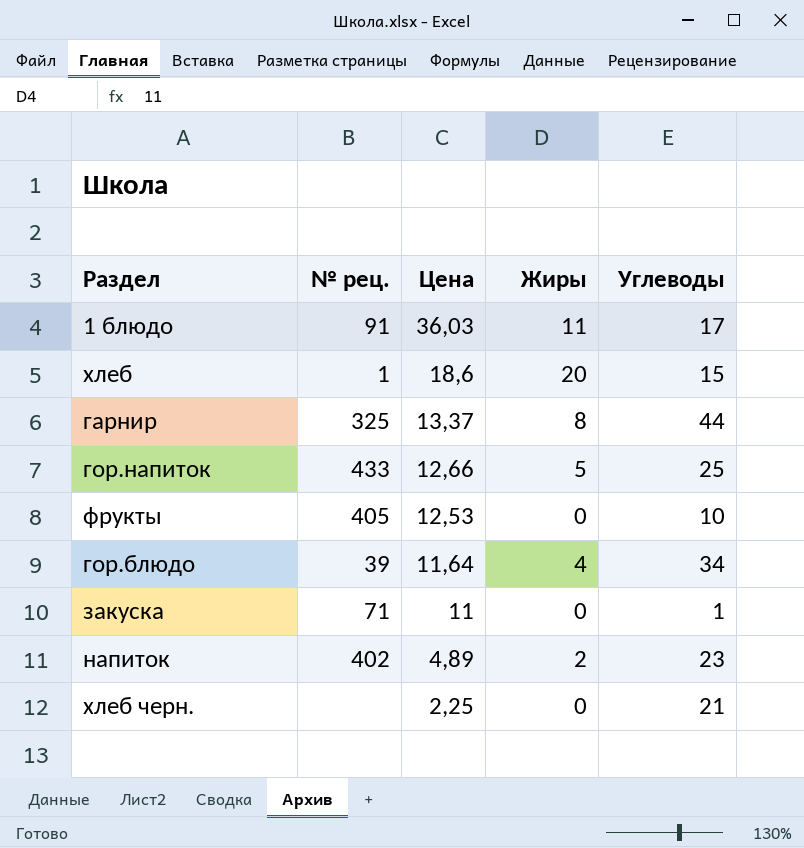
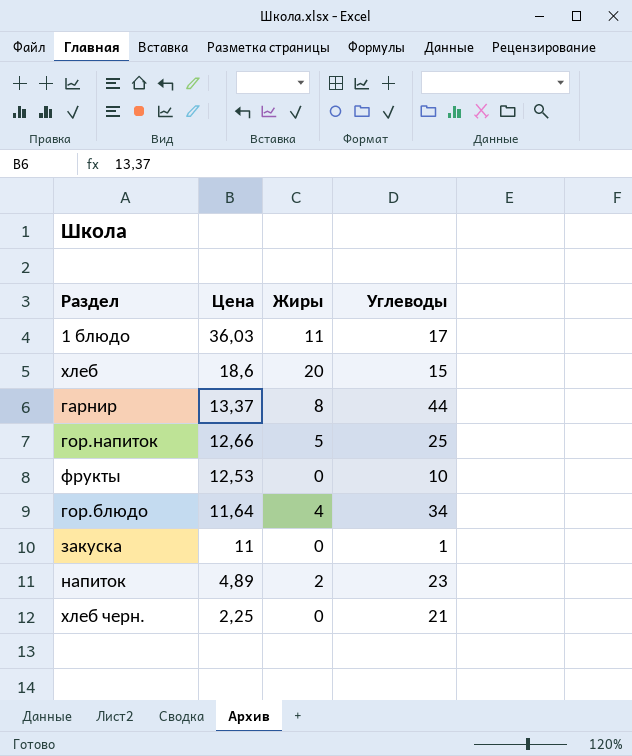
column № рец. | position: 2 -> none

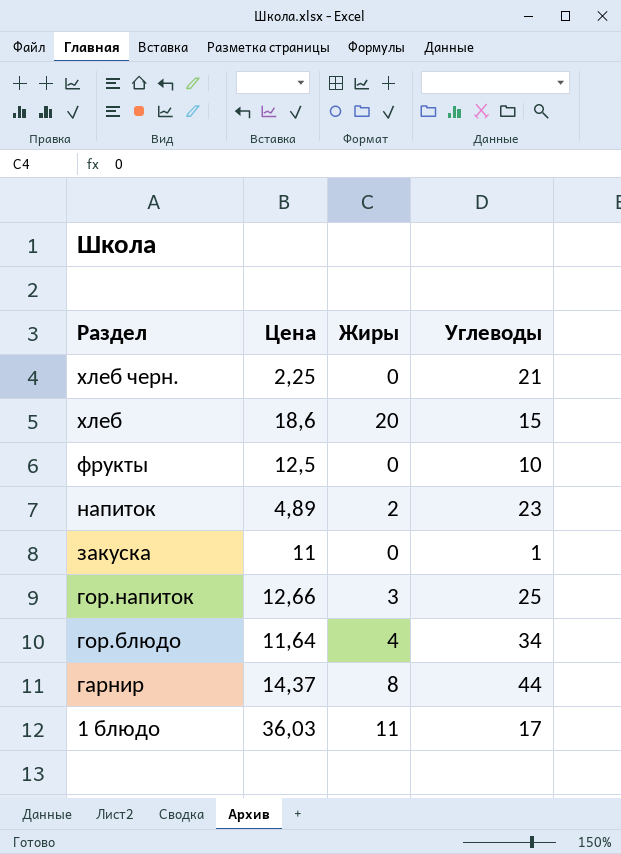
row order: Цена descending -> Раздел descending
фрукты | Цена: 12,53 -> 12,5
гор.напиток | Жиры: 5 -> 3
гарнир | Цена: 13,37 -> 14,37

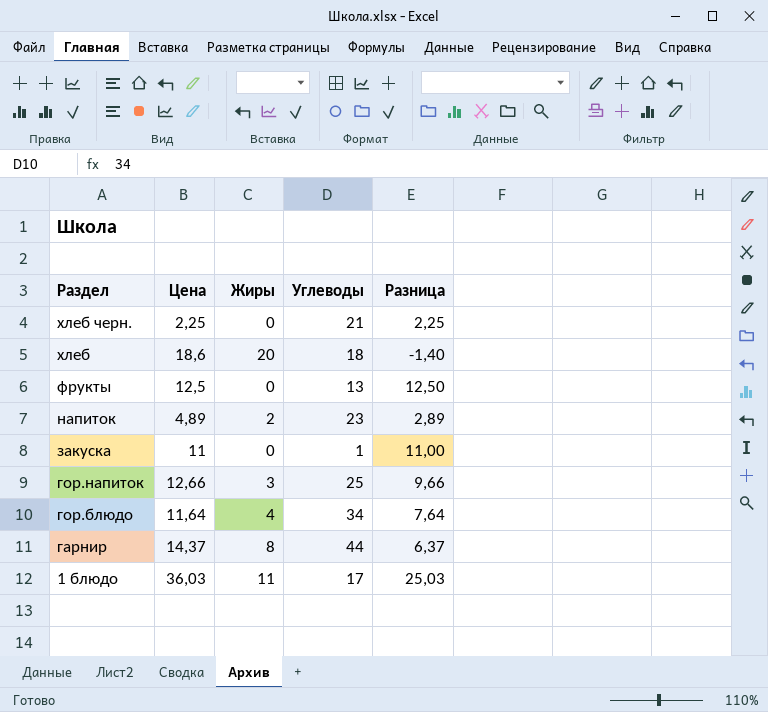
column Разница | formula: none -> [Цена] - [Жиры]
хлеб | Углеводы: 15 -> 18
фрукты | Углеводы: 10 -> 13

